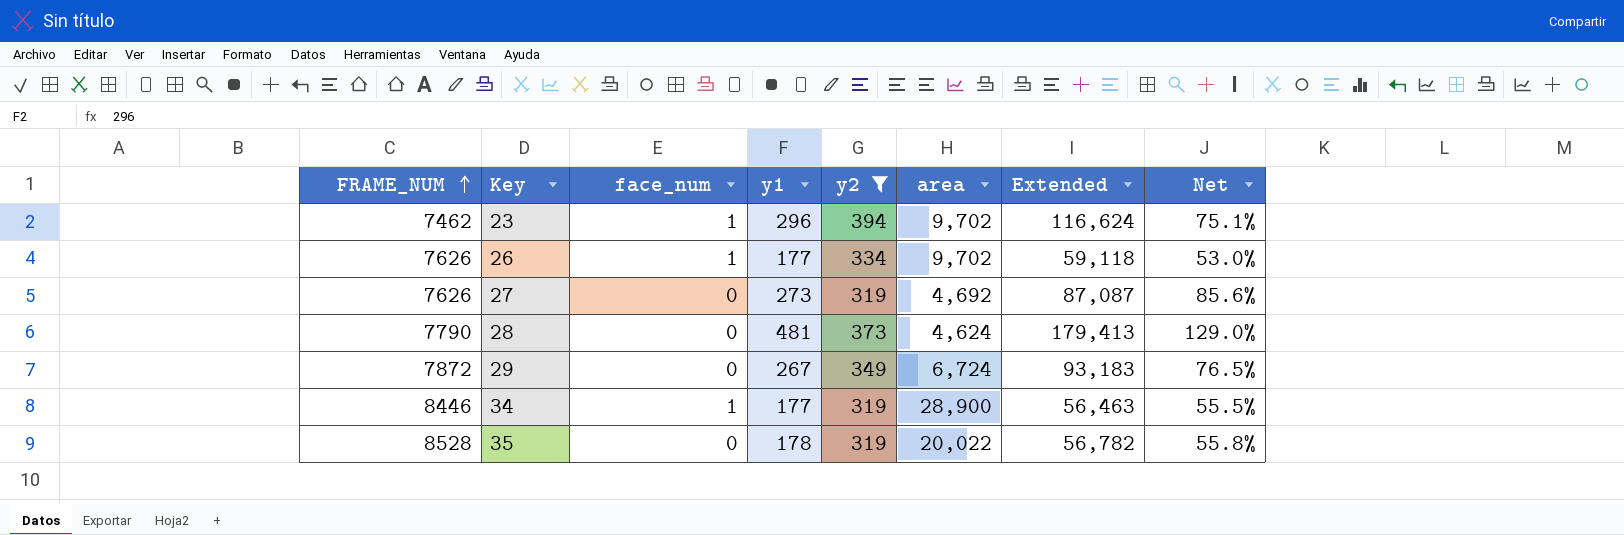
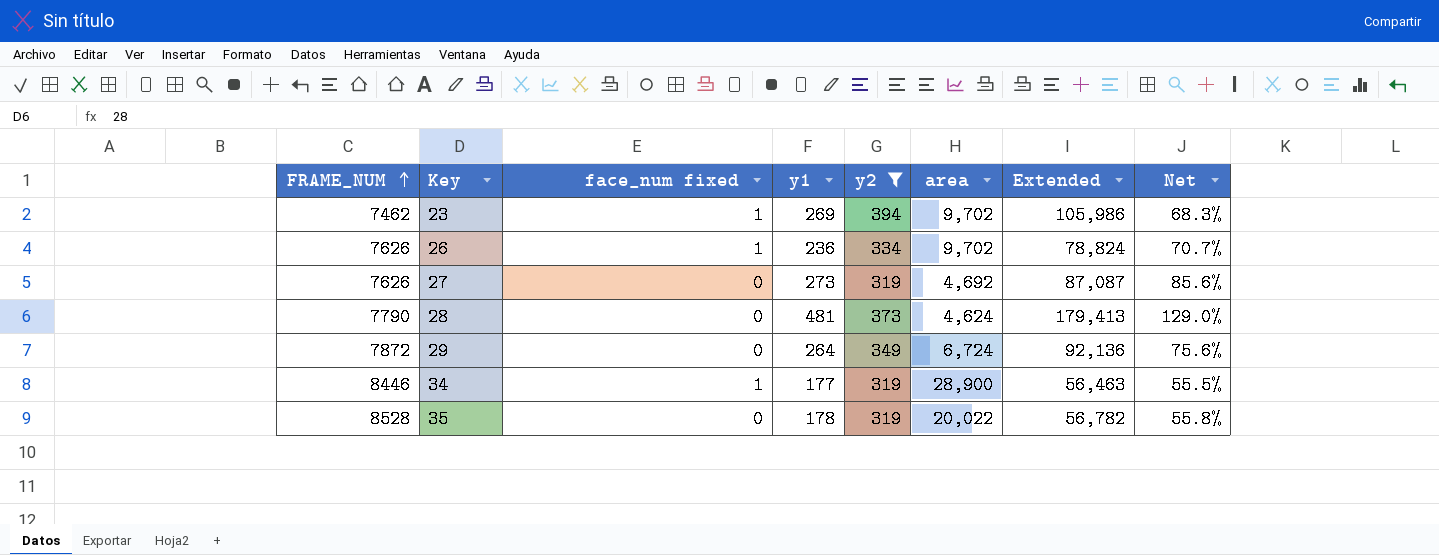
column name: face_num -> face_num fixed
23 | y1: 296 -> 269
23 | Extended: 116,624 -> 105,986
23 | Net: 75.1% -> 68.3%
26 | y1: 177 -> 236
26 | Extended: 59,118 -> 78,824
26 | Net: 53.0% -> 70.7%
29 | y1: 267 -> 264
29 | Extended: 93,183 -> 92,136
29 | Net: 76.5% -> 75.6%

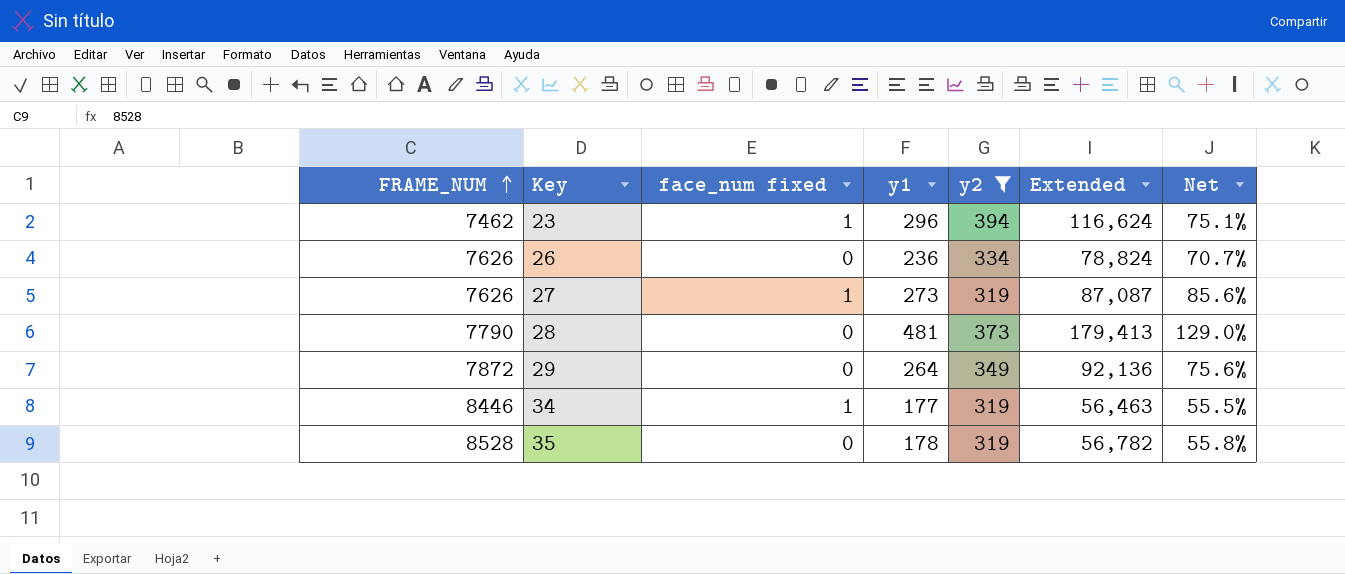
column area | position: 6 -> none
23 | y1: 269 -> 296
23 | Extended: 105,986 -> 116,624
23 | Net: 68.3% -> 75.1%
26 | face_num fixed: 1 -> 0
27 | face_num fixed: 0 -> 1

